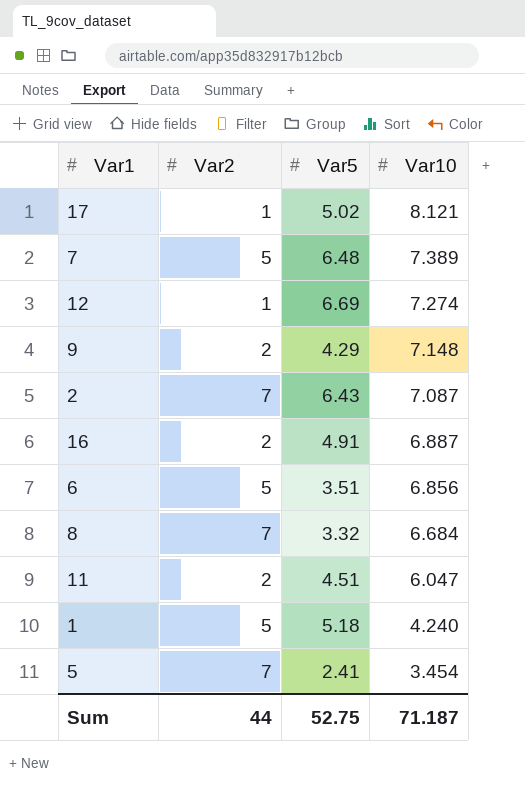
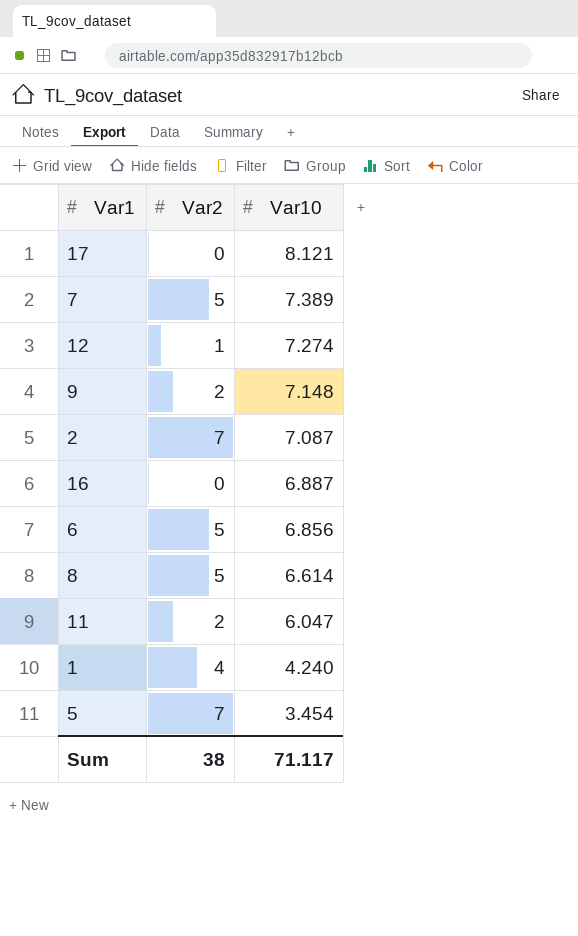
column Var5 | position: 3 -> none
17 | Var2: 1 -> 0
16 | Var2: 2 -> 0
8 | Var2: 7 -> 5
8 | Var10: 6.684 -> 6.614
1 | Var2: 5 -> 4
Sum | Var2: 44 -> 38
Sum | Var10: 71.187 -> 71.117

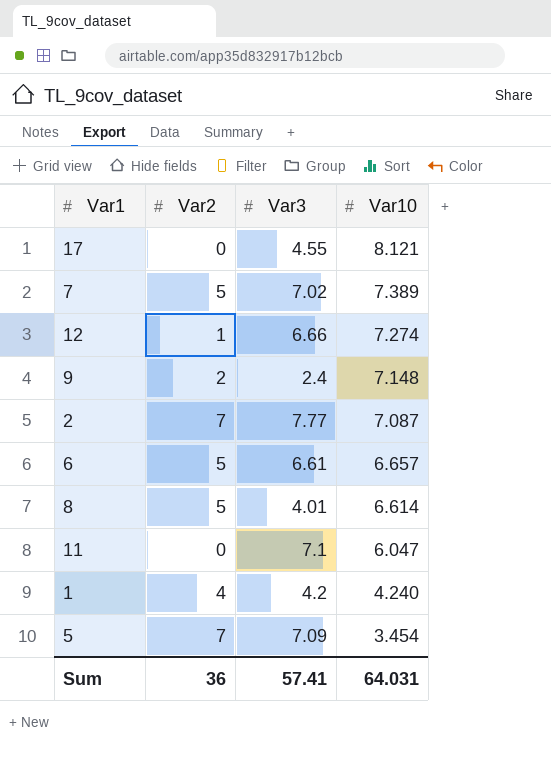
column Var3 | position: none -> 3
row 16: 0 | 6.887 -> none
6 | Var10: 6.856 -> 6.657
11 | Var2: 2 -> 0
Sum | Var2: 38 -> 36
Sum | Var10: 71.117 -> 64.031

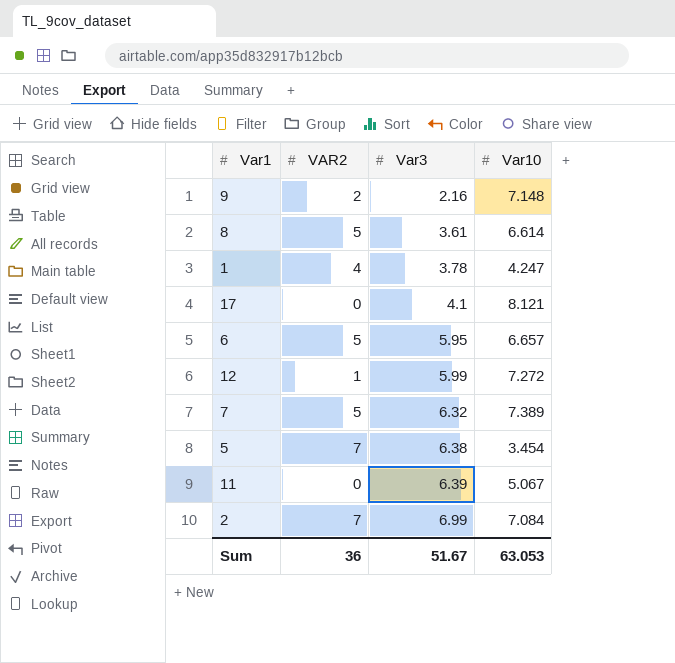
row order: Var10 descending -> Var3 ascending
column name: Var2 -> VAR2
9 | Var3: 2.4 -> 2.16
8 | Var3: 4.01 -> 3.61
1 | Var3: 4.2 -> 3.78
1 | Var10: 4.240 -> 4.247
17 | Var3: 4.55 -> 4.1
6 | Var3: 6.61 -> 5.95
12 | Var3: 6.66 -> 5.99
12 | Var10: 7.274 -> 7.272
7 | Var3: 7.02 -> 6.32
5 | Var3: 7.09 -> 6.38
11 | Var3: 7.1 -> 6.39
11 | Var10: 6.047 -> 5.067
2 | Var3: 7.77 -> 6.99
2 | Var10: 7.087 -> 7.084
Sum | Var3: 57.41 -> 51.67
Sum | Var10: 64.031 -> 63.053

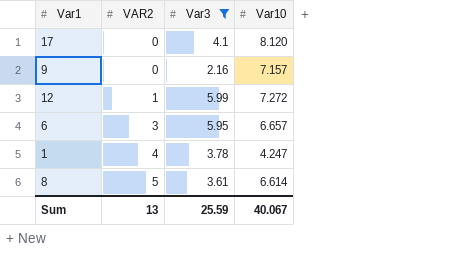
filter: none -> Var3 <= 5.99
row order: Var3 ascending -> VAR2 ascending
17 | Var10: 8.121 -> 8.120
9 | VAR2: 2 -> 0
9 | Var10: 7.148 -> 7.157
6 | VAR2: 5 -> 3
Sum | VAR2: 36 -> 13
Sum | Var3: 51.67 -> 25.59
Sum | Var10: 63.053 -> 40.067

